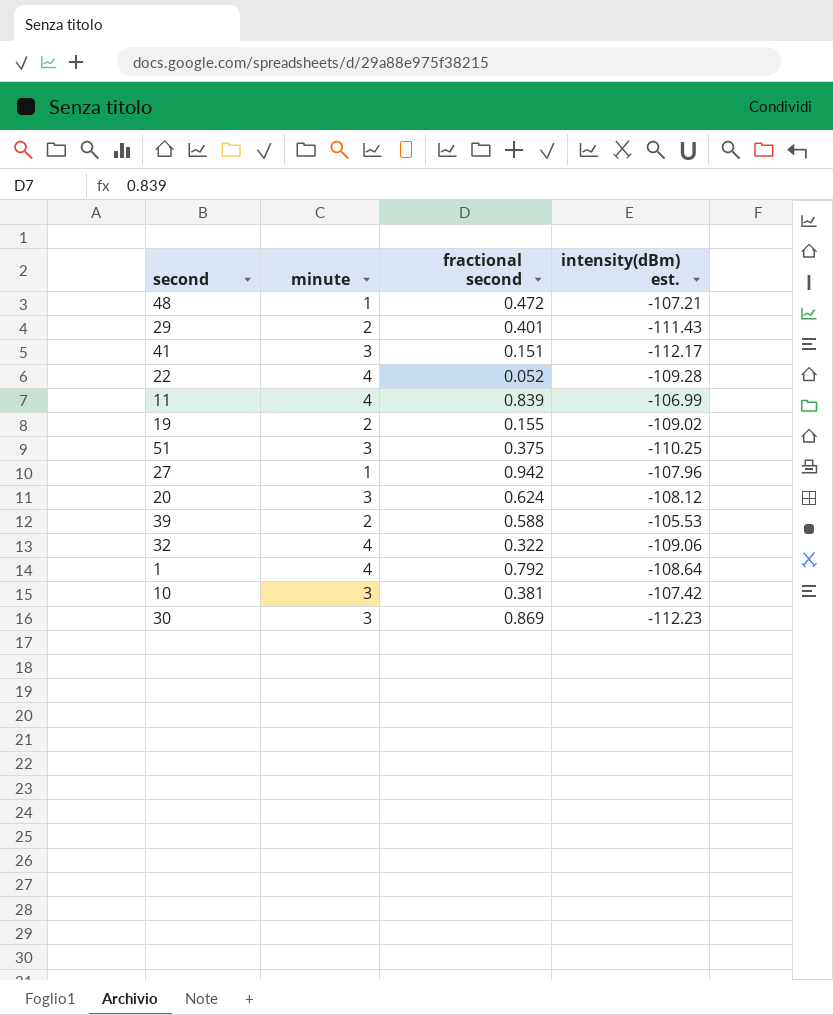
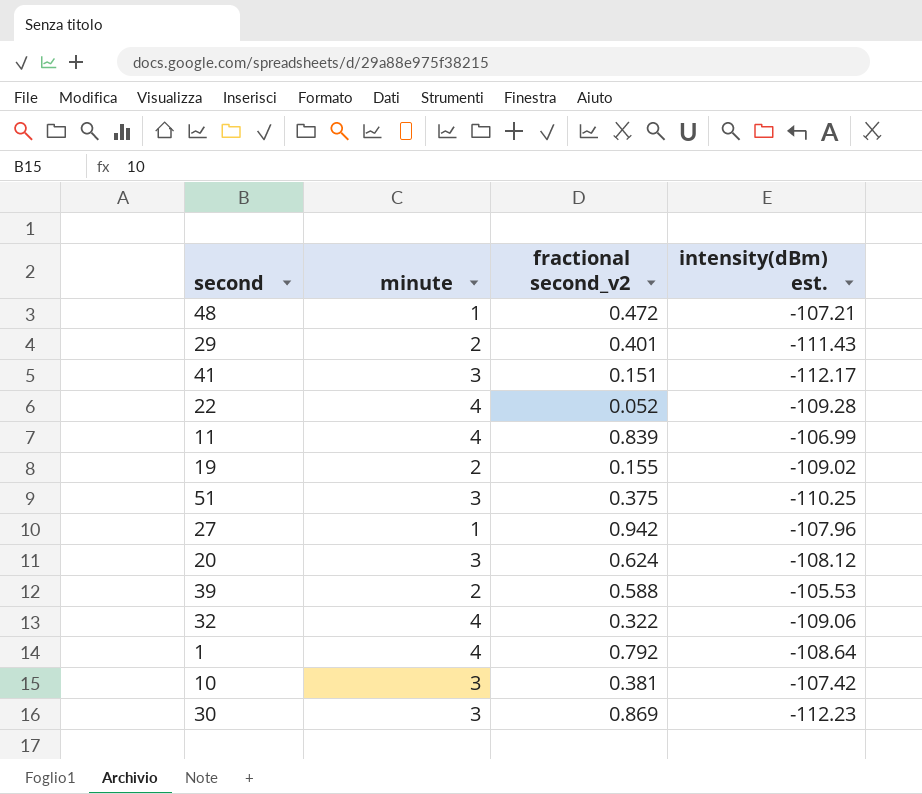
column name: fractional second -> fractional second_v2

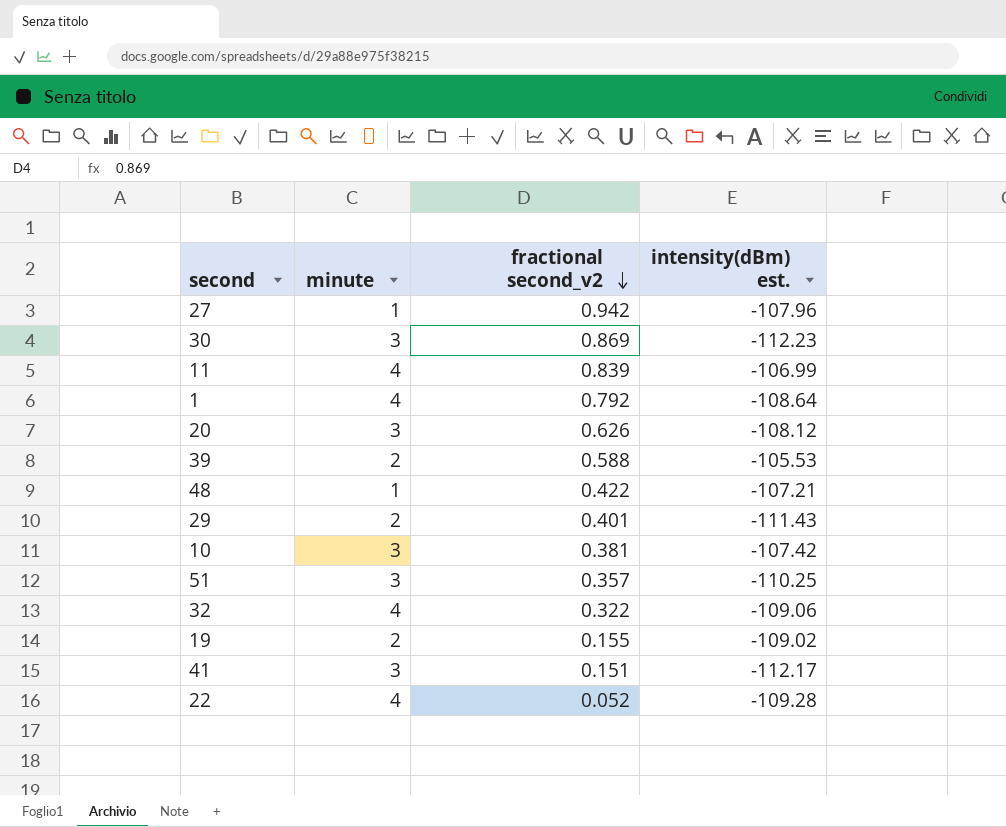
row order: none -> fractional second_v2 descending
20 | fractional second_v2: 0.624 -> 0.626
48 | fractional second_v2: 0.472 -> 0.422
51 | fractional second_v2: 0.375 -> 0.357

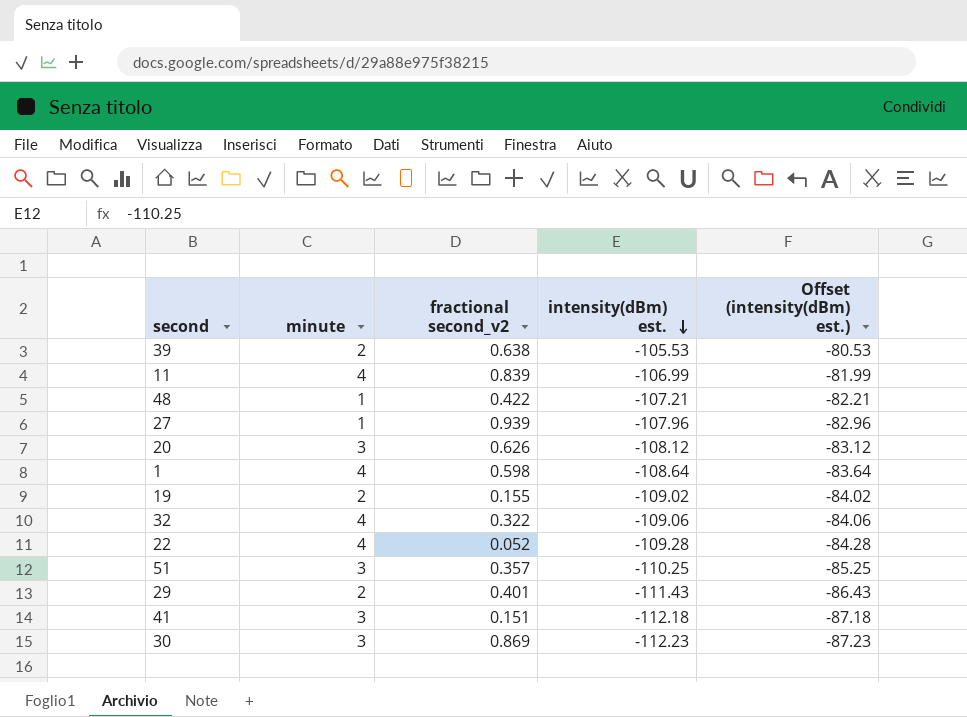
row order: fractional second_v2 descending -> intensity(dBm) est. descending
column Offset (intensity(dBm) est.) | formula: none -> [intensity(dBm) est.] + 25
row 10: 3 | 0.381 | -107.42 -> none
39 | fractional second_v2: 0.588 -> 0.638
27 | fractional second_v2: 0.942 -> 0.939
1 | fractional second_v2: 0.792 -> 0.598
41 | intensity(dBm) est.: -112.17 -> -112.18

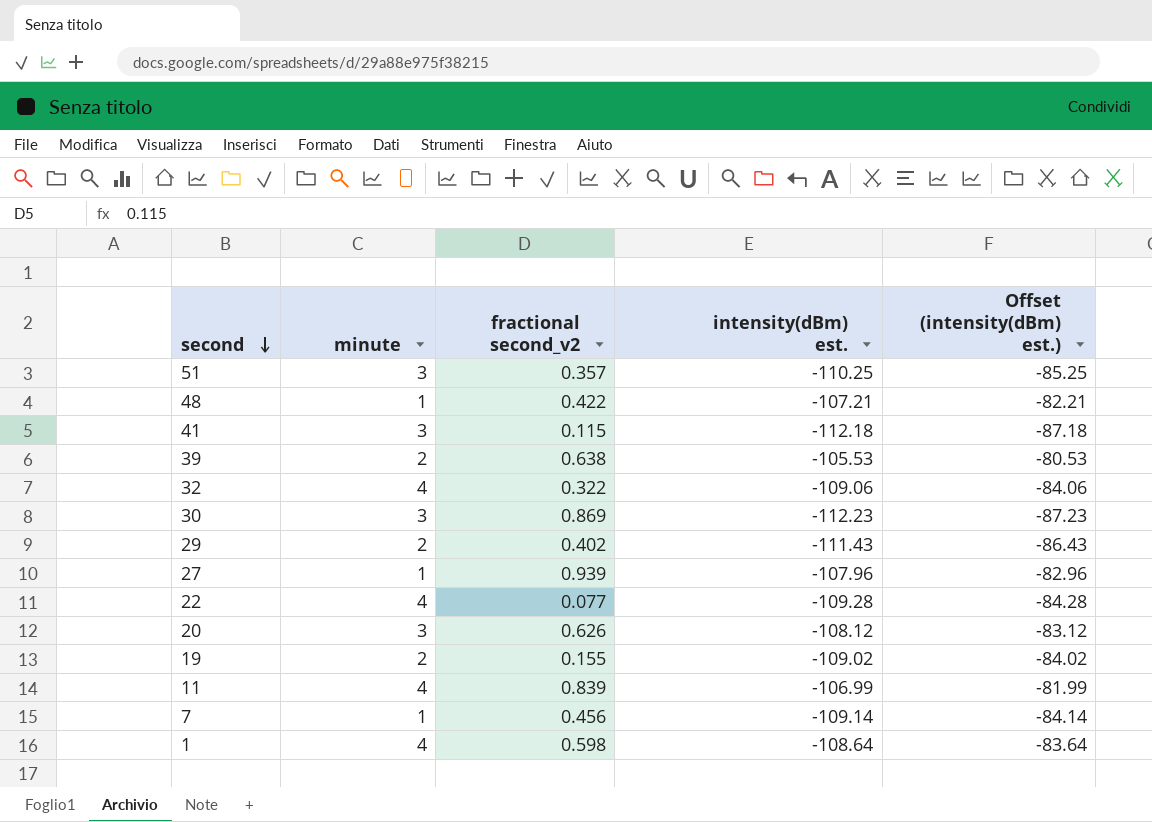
row order: intensity(dBm) est. descending -> second descending
41 | fractional second_v2: 0.151 -> 0.115
29 | fractional second_v2: 0.401 -> 0.402
22 | fractional second_v2: 0.052 -> 0.077
row 7: none -> 1 | 0.456 | -109.14 | -84.14

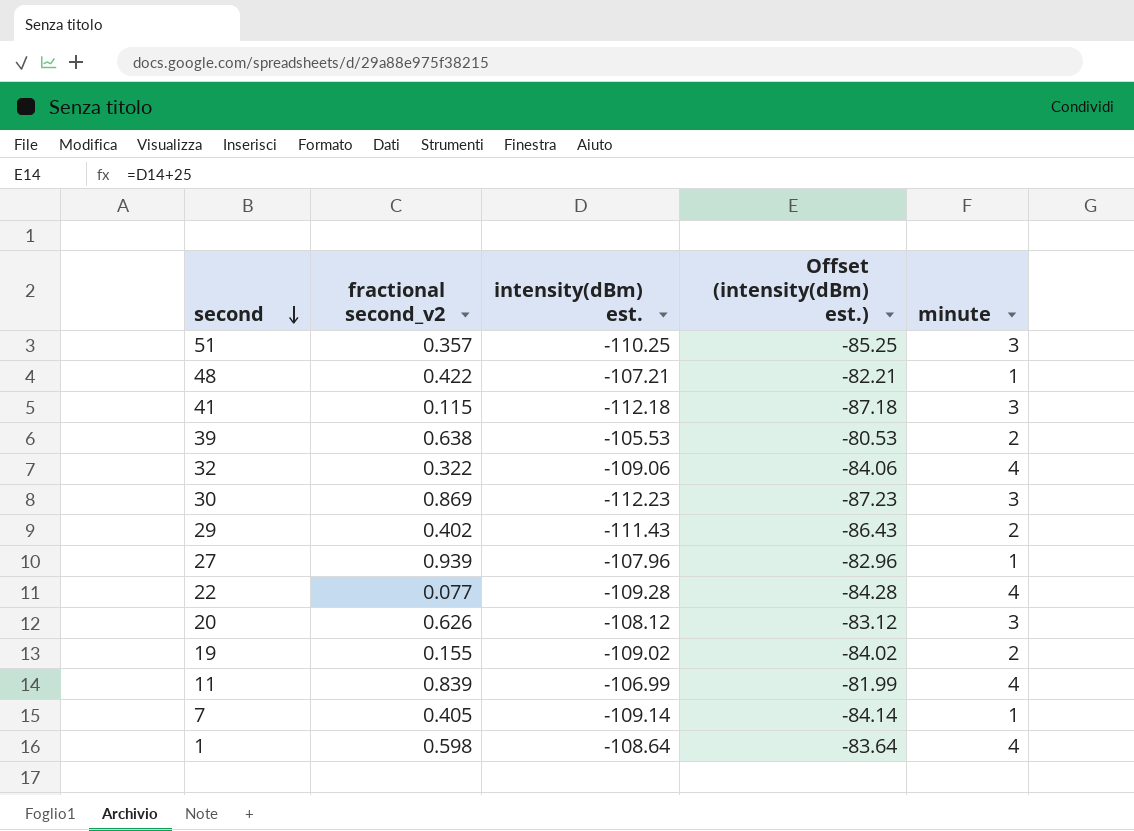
column minute | position: 2 -> 5
7 | fractional second_v2: 0.456 -> 0.405

